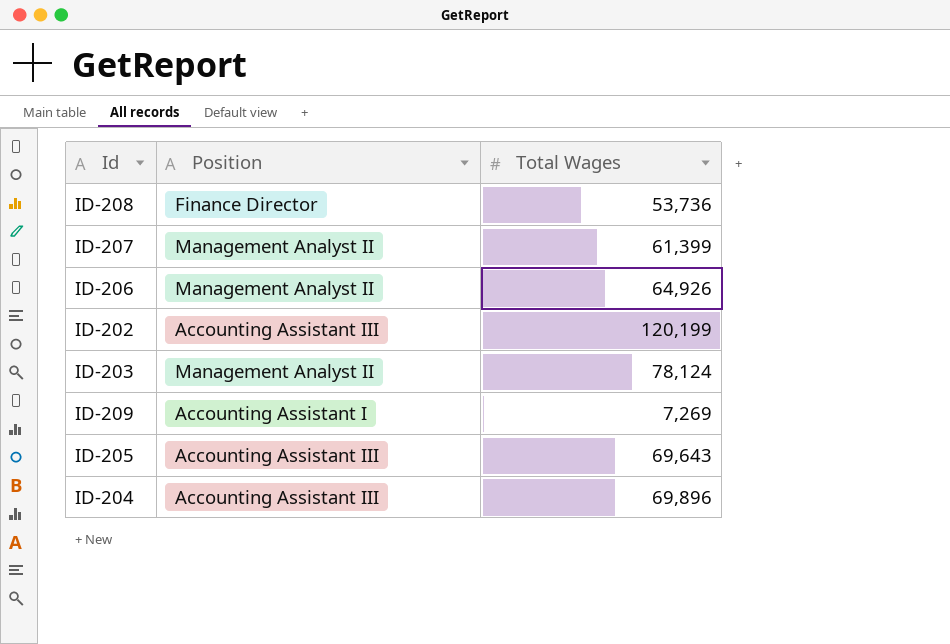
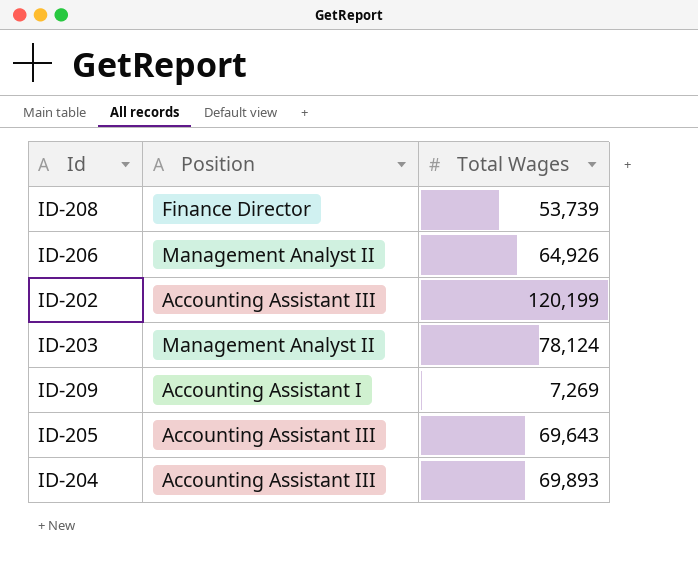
row ID-207: Management Analyst II | 61,399 -> none
ID-208 | Total Wages: 53,736 -> 53,739
ID-204 | Total Wages: 69,896 -> 69,893

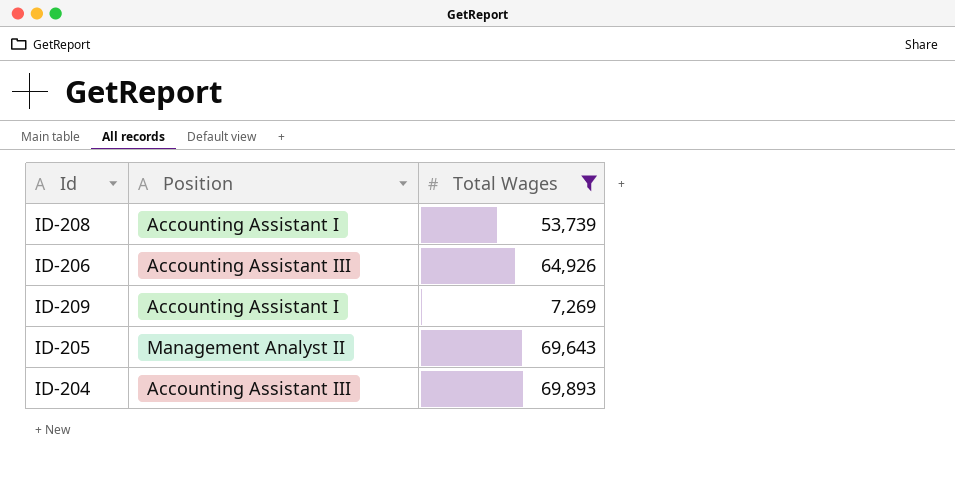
filter: none -> Total Wages <= 69,893
ID-208 | Position: Finance Director -> Accounting Assistant I
ID-206 | Position: Management Analyst II -> Accounting Assistant III
ID-205 | Position: Accounting Assistant III -> Management Analyst II

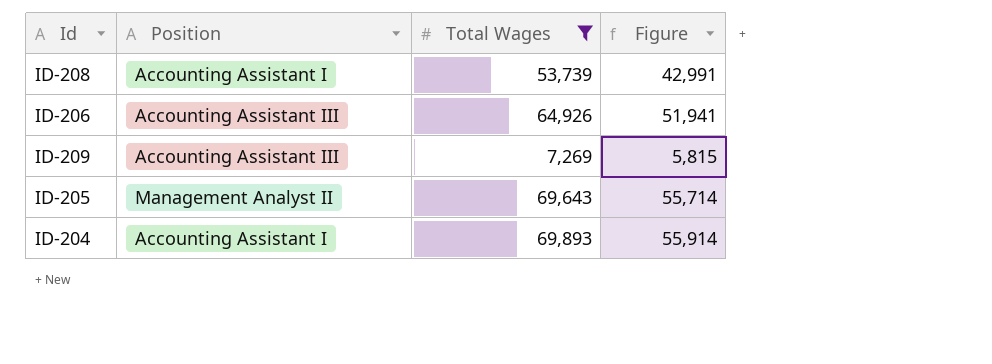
column Figure | formula: none -> [Total Wages] * 0.8
ID-209 | Position: Accounting Assistant I -> Accounting Assistant III
ID-204 | Position: Accounting Assistant III -> Accounting Assistant I

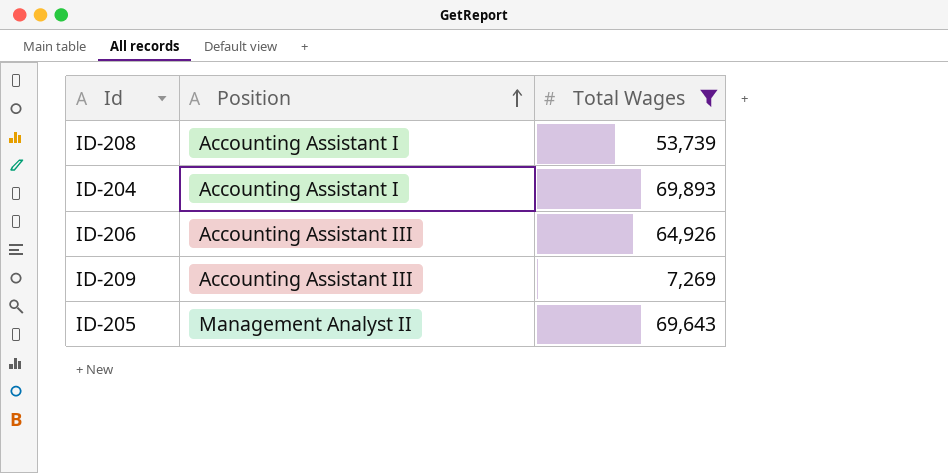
row order: none -> Position ascending
column Figure | formula: [Total Wages] * 0.8 -> none

